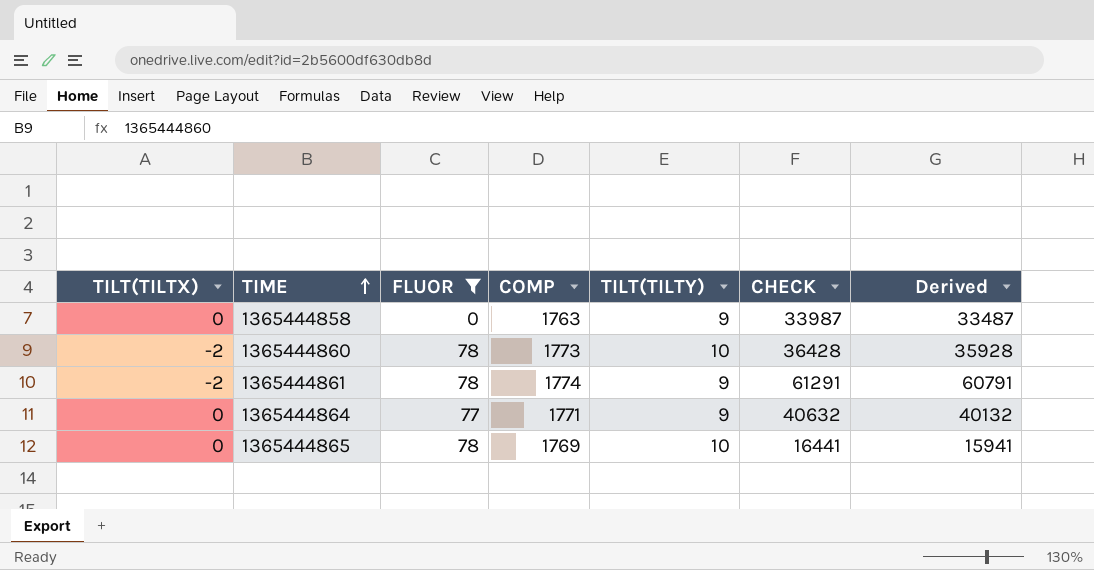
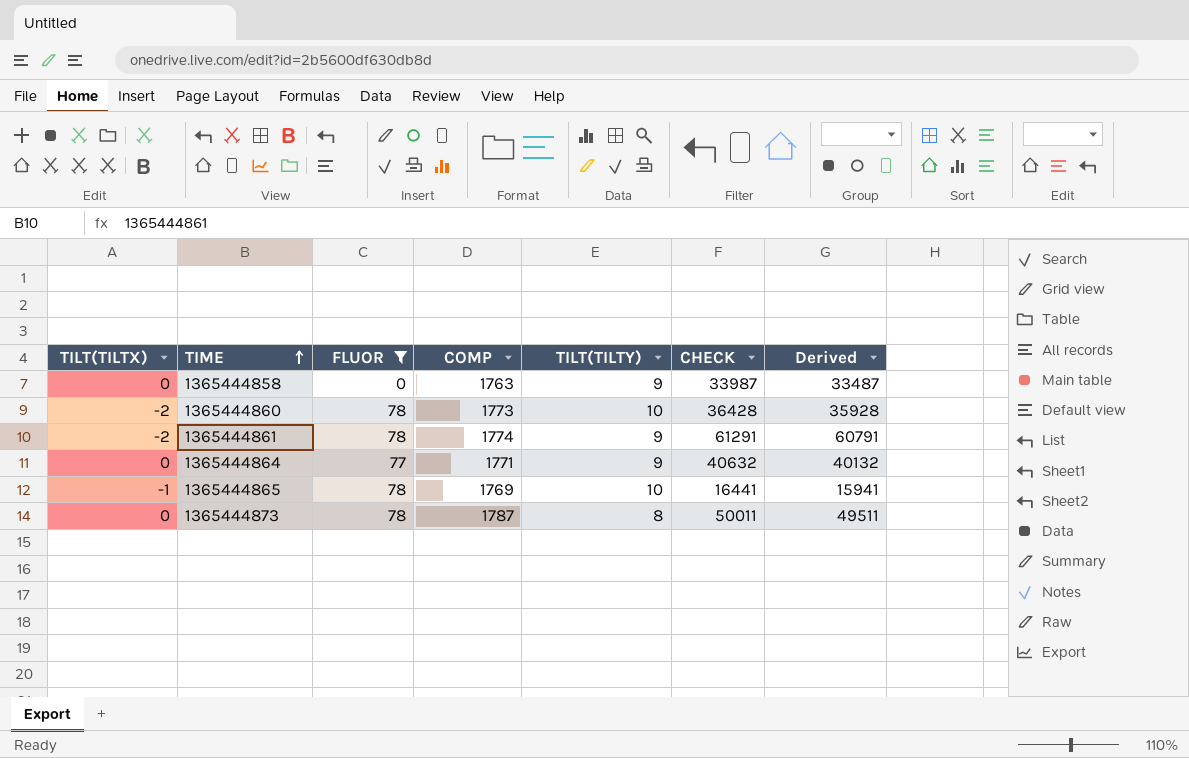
1365444865 | TILT(TILTX): 0 -> -1
row 1365444873: none -> 0 | 78 | 1787 | 8 | 50011 | 49511

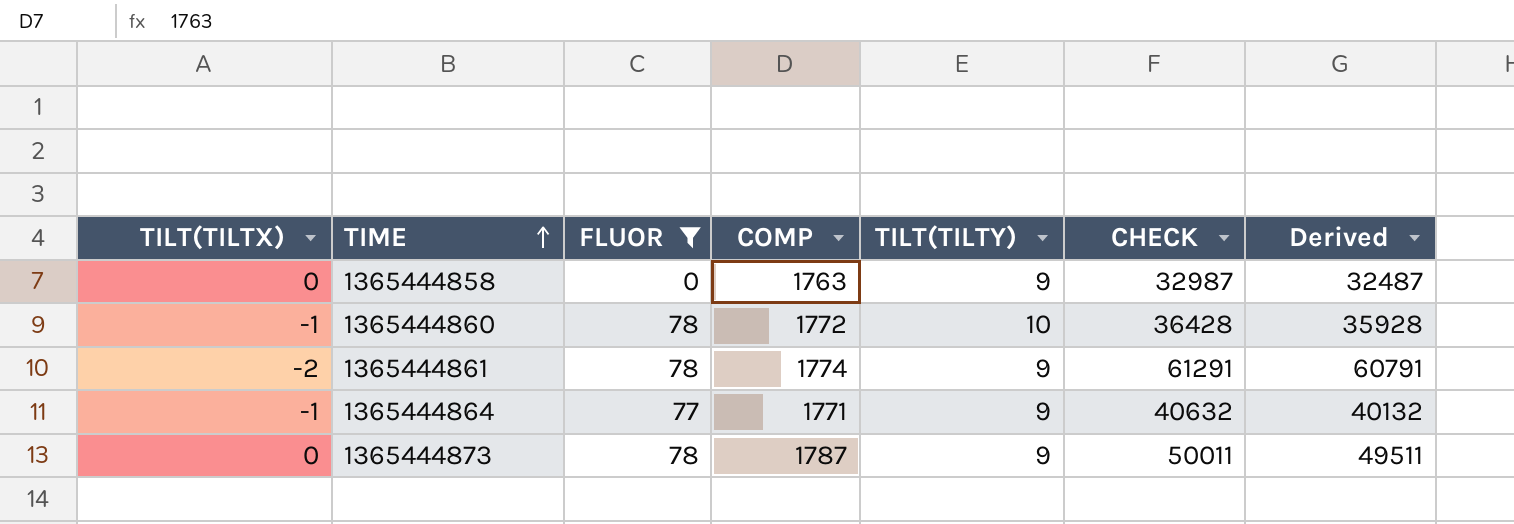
row 1365444865: -1 | 78 | 1769 | 10 | 16441 | 15941 -> none
1365444858 | CHECK: 33987 -> 32987
1365444858 | Derived: 33487 -> 32487
1365444860 | TILT(TILTX): -2 -> -1
1365444860 | COMP: 1773 -> 1772
1365444864 | TILT(TILTX): 0 -> -1
1365444873 | TILT(TILTY): 8 -> 9

